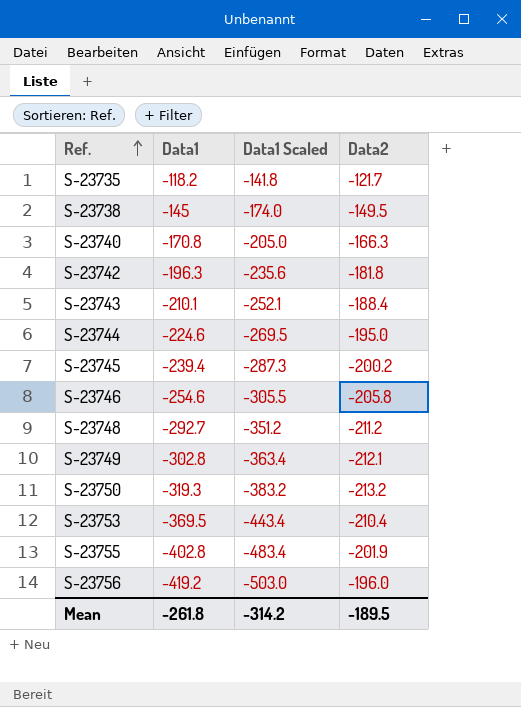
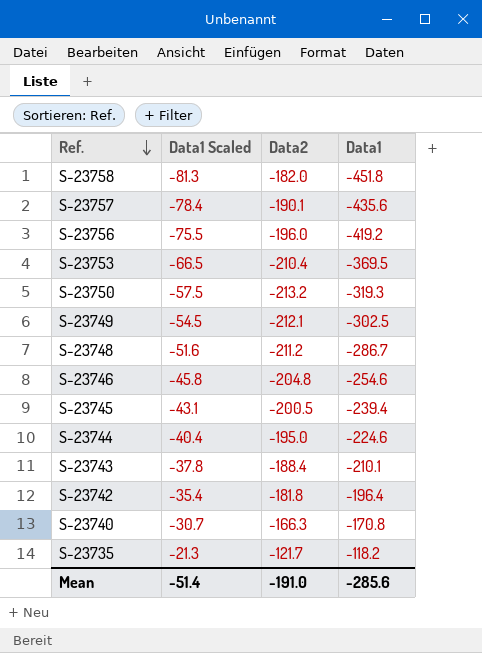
row order: Ref. ascending -> Ref. descending
column Data1 Scaled | formula: [Data1] * 1.2 -> [Data1] * 0.18
column Data1 | position: 2 -> 4
row S-23738: -145 | -174.0 | -149.5 -> none
row S-23755: -402.8 | -483.4 | -201.9 -> none
row S-23758: none -> -81.3 | -182.0 | -451.8
row S-23757: none -> -78.4 | -190.1 | -435.6
S-23749 | Data1: -302.8 -> -302.5
S-23748 | Data1: -292.7 -> -286.7
S-23746 | Data2: -205.8 -> -204.8
S-23745 | Data2: -200.2 -> -200.5
S-23742 | Data1: -196.3 -> -196.4
Mean | Data1 Scaled: -314.2 -> -51.4
Mean | Data2: -189.5 -> -191.0
Mean | Data1: -261.8 -> -285.6

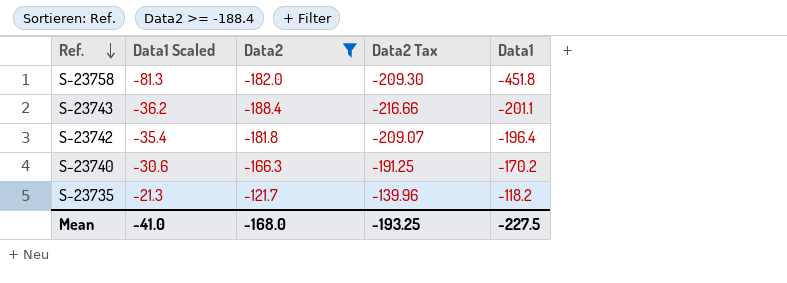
filter: none -> Data2 >= -188.4
column Data2 Tax | formula: none -> [Data2] * 1.15
S-23743 | Data1 Scaled: -37.8 -> -36.2
S-23743 | Data1: -210.1 -> -201.1
S-23740 | Data1 Scaled: -30.7 -> -30.6
S-23740 | Data1: -170.8 -> -170.2
Mean | Data1 Scaled: -51.4 -> -41.0
Mean | Data2: -191.0 -> -168.0
Mean | Data1: -285.6 -> -227.5

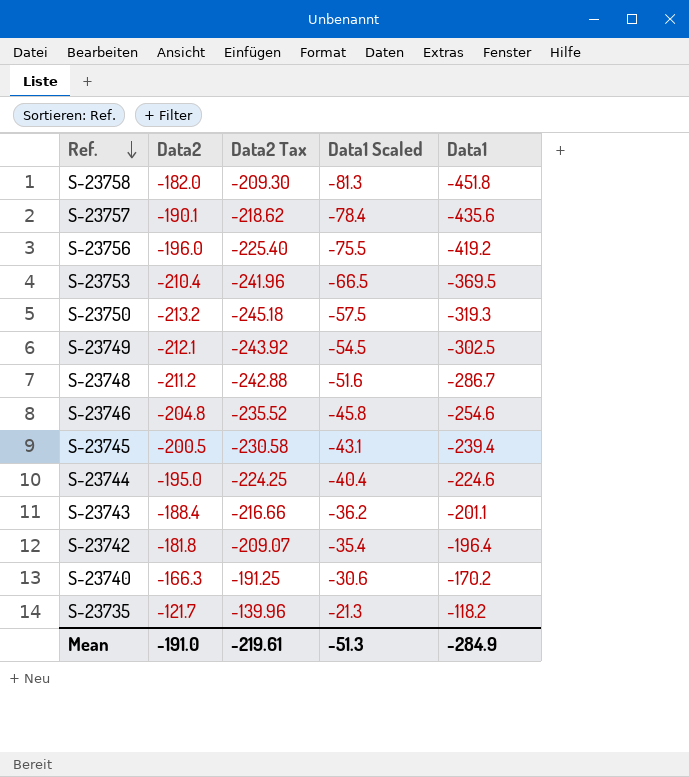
filter: Data2 >= -188.4 -> none
column Data1 Scaled | position: 2 -> 4
Mean | Data2: -168.0 -> -191.0
Mean | Data2 Tax: -193.25 -> -219.61
Mean | Data1 Scaled: -41.0 -> -51.3
Mean | Data1: -227.5 -> -284.9

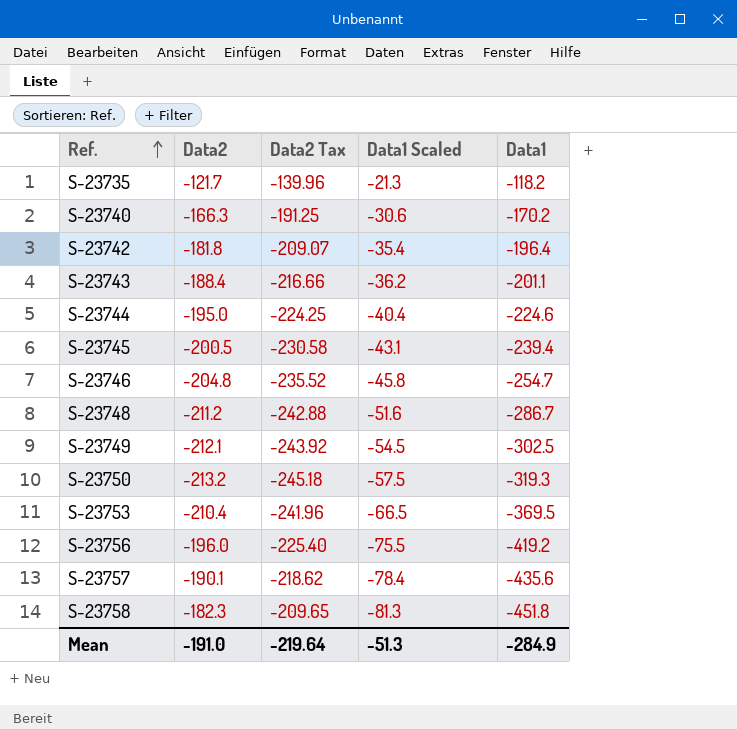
row order: Ref. descending -> Ref. ascending
S-23746 | Data1: -254.6 -> -254.7
S-23758 | Data2: -182.0 -> -182.3
S-23758 | Data2 Tax: -209.30 -> -209.65
Mean | Data2 Tax: -219.61 -> -219.64

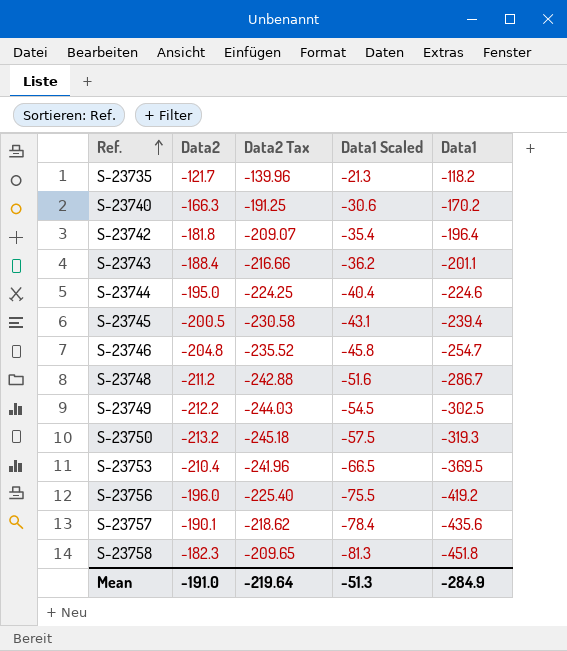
S-23749 | Data2: -212.1 -> -212.2
S-23749 | Data2 Tax: -243.92 -> -244.03

